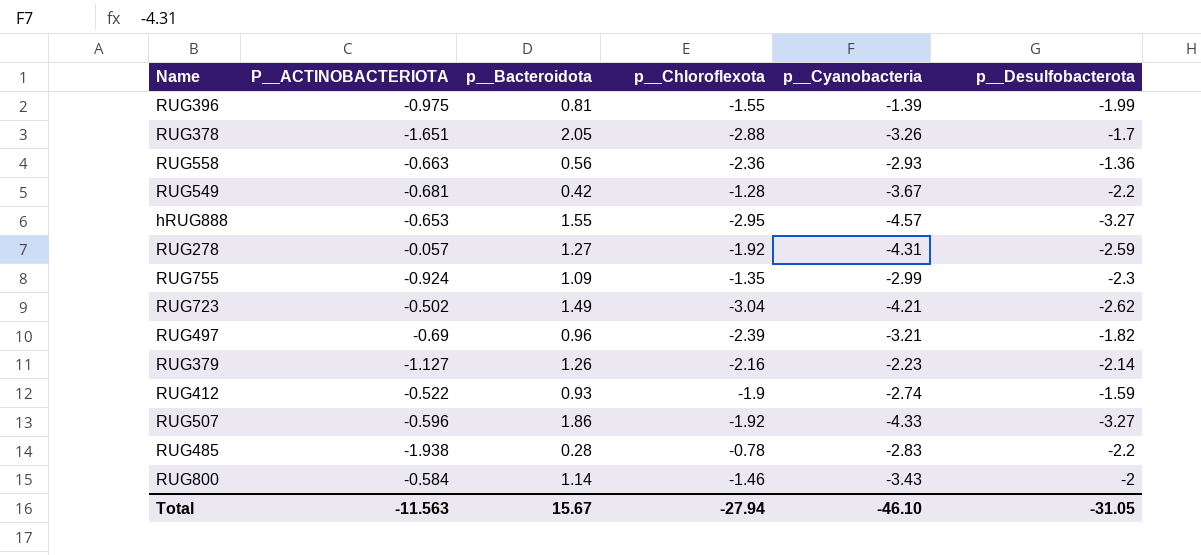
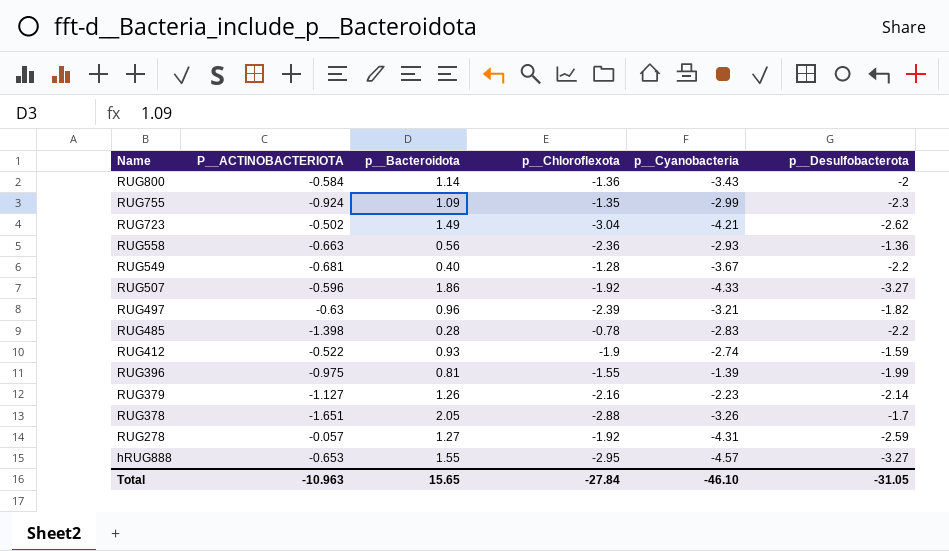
row order: none -> Name descending
RUG800 | p__Chloroflexota: -1.46 -> -1.36
RUG549 | p__Bacteroidota: 0.42 -> 0.40
RUG497 | P__ACTINOBACTERIOTA: -0.69 -> -0.63
RUG485 | P__ACTINOBACTERIOTA: -1.938 -> -1.398
Total | P__ACTINOBACTERIOTA: -11.563 -> -10.963
Total | p__Bacteroidota: 15.67 -> 15.65
Total | p__Chloroflexota: -27.94 -> -27.84

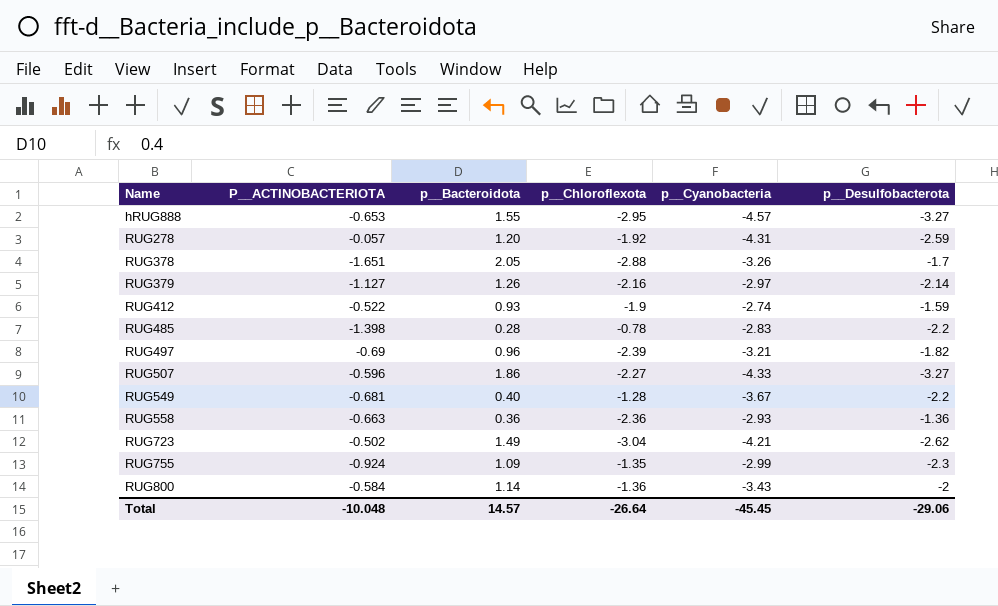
row order: Name descending -> Name ascending
row RUG396: -0.975 | 0.81 | -1.55 | -1.39 | -1.99 -> none
RUG278 | p__Bacteroidota: 1.27 -> 1.20
RUG379 | p__Cyanobacteria: -2.23 -> -2.97
RUG497 | P__ACTINOBACTERIOTA: -0.63 -> -0.69
RUG507 | p__Chloroflexota: -1.92 -> -2.27
RUG558 | p__Bacteroidota: 0.56 -> 0.36
Total | P__ACTINOBACTERIOTA: -10.963 -> -10.048
Total | p__Bacteroidota: 15.65 -> 14.57
Total | p__Chloroflexota: -27.84 -> -26.64
Total | p__Cyanobacteria: -46.10 -> -45.45
Total | p__Desulfobacterota: -31.05 -> -29.06

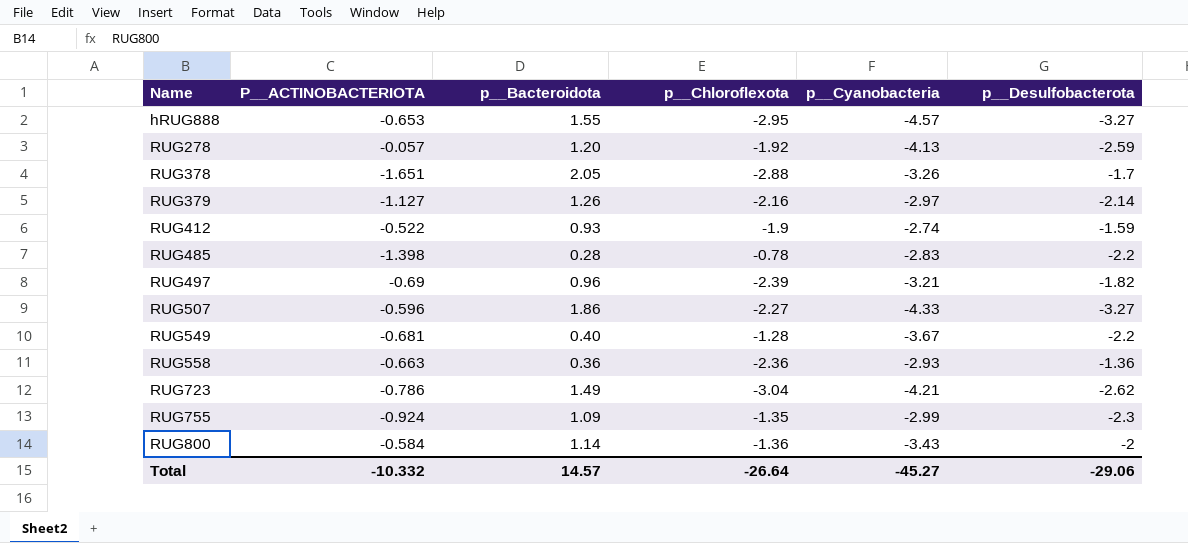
RUG278 | p__Cyanobacteria: -4.31 -> -4.13
RUG723 | P__ACTINOBACTERIOTA: -0.502 -> -0.786
Total | P__ACTINOBACTERIOTA: -10.048 -> -10.332
Total | p__Cyanobacteria: -45.45 -> -45.27

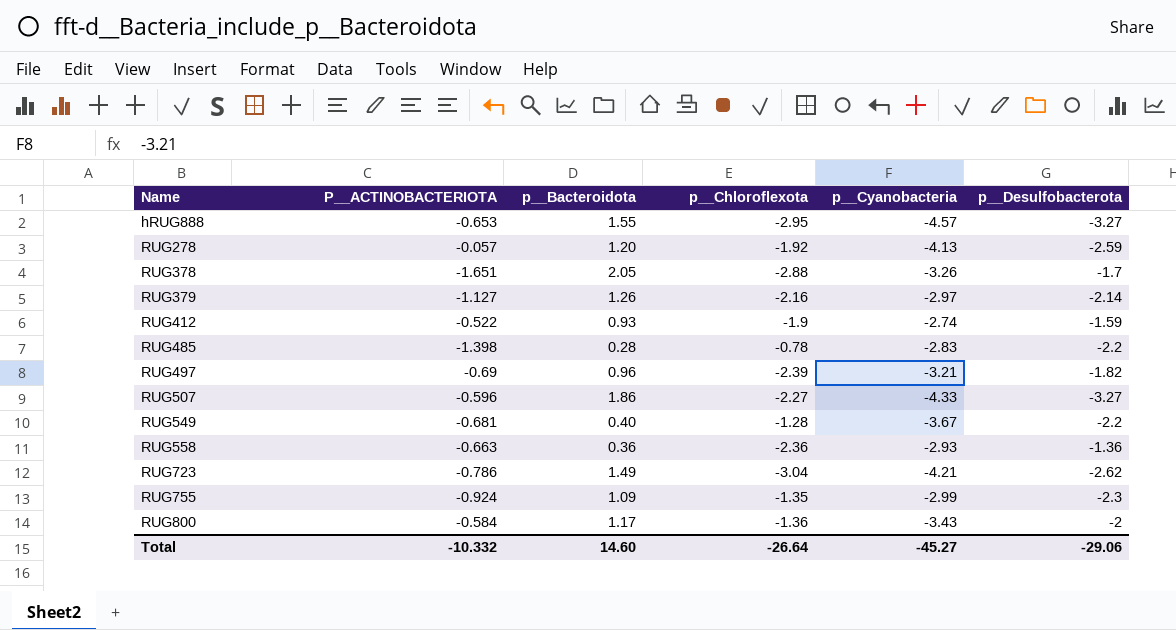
RUG800 | p__Bacteroidota: 1.14 -> 1.17
Total | p__Bacteroidota: 14.57 -> 14.60

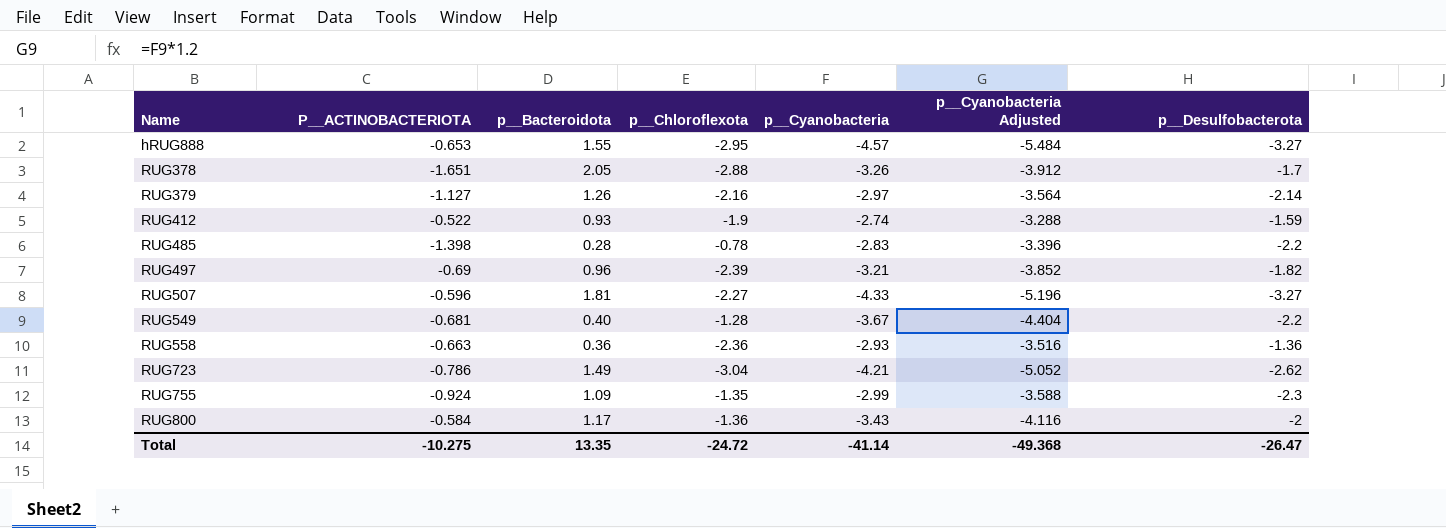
column p__Cyanobacteria Adjusted | formula: none -> [p__Cyanobacteria] * 1.2
row RUG278: -0.057 | 1.20 | -1.92 | -4.13 | -2.59 -> none
RUG507 | p__Bacteroidota: 1.86 -> 1.81
Total | P__ACTINOBACTERIOTA: -10.332 -> -10.275
Total | p__Bacteroidota: 14.60 -> 13.35
Total | p__Chloroflexota: -26.64 -> -24.72
Total | p__Cyanobacteria: -45.27 -> -41.14
Total | p__Desulfobacterota: -29.06 -> -26.47

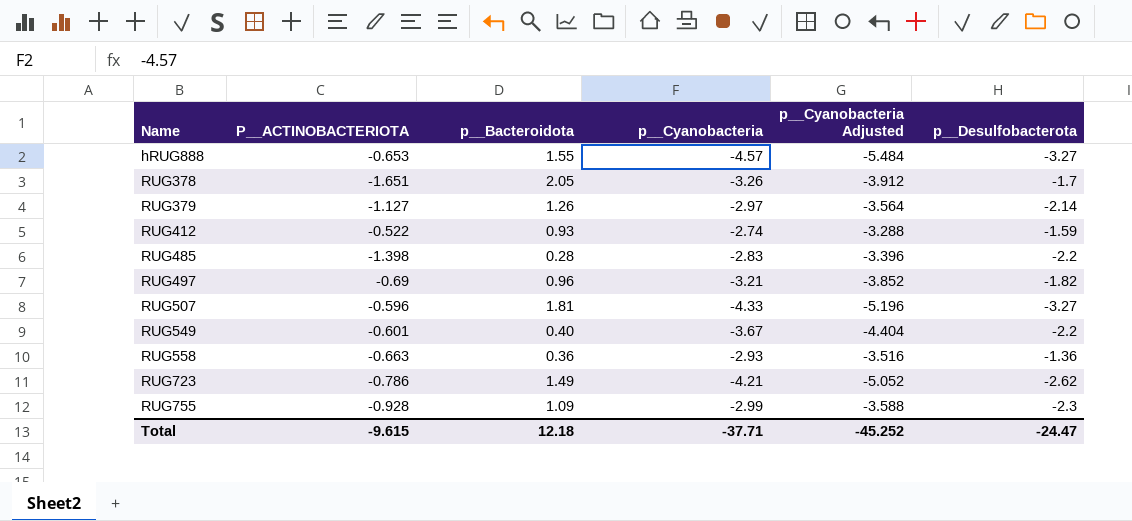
column p__Chloroflexota | position: 4 -> none
row RUG800: -0.584 | 1.17 | -1.36 | -3.43 | -4.116 | -2 -> none
RUG549 | P__ACTINOBACTERIOTA: -0.681 -> -0.601
RUG755 | P__ACTINOBACTERIOTA: -0.924 -> -0.928
Total | P__ACTINOBACTERIOTA: -10.275 -> -9.615
Total | p__Bacteroidota: 13.35 -> 12.18
Total | p__Cyanobacteria: -41.14 -> -37.71
Total | p__Cyanobacteria Adjusted: -49.368 -> -45.252
Total | p__Desulfobacterota: -26.47 -> -24.47

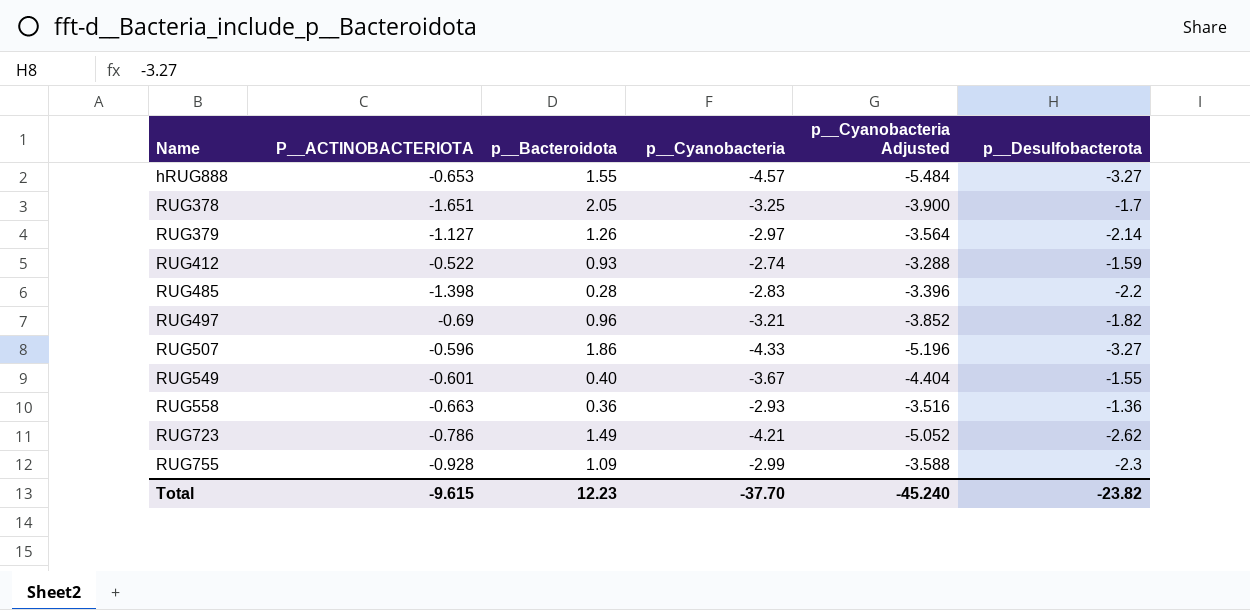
RUG378 | p__Cyanobacteria: -3.26 -> -3.25
RUG378 | p__Cyanobacteria Adjusted: -3.912 -> -3.900
RUG507 | p__Bacteroidota: 1.81 -> 1.86
RUG549 | p__Desulfobacterota: -2.2 -> -1.55
Total | p__Bacteroidota: 12.18 -> 12.23
Total | p__Cyanobacteria: -37.71 -> -37.70
Total | p__Cyanobacteria Adjusted: -45.252 -> -45.240
Total | p__Desulfobacterota: -24.47 -> -23.82

